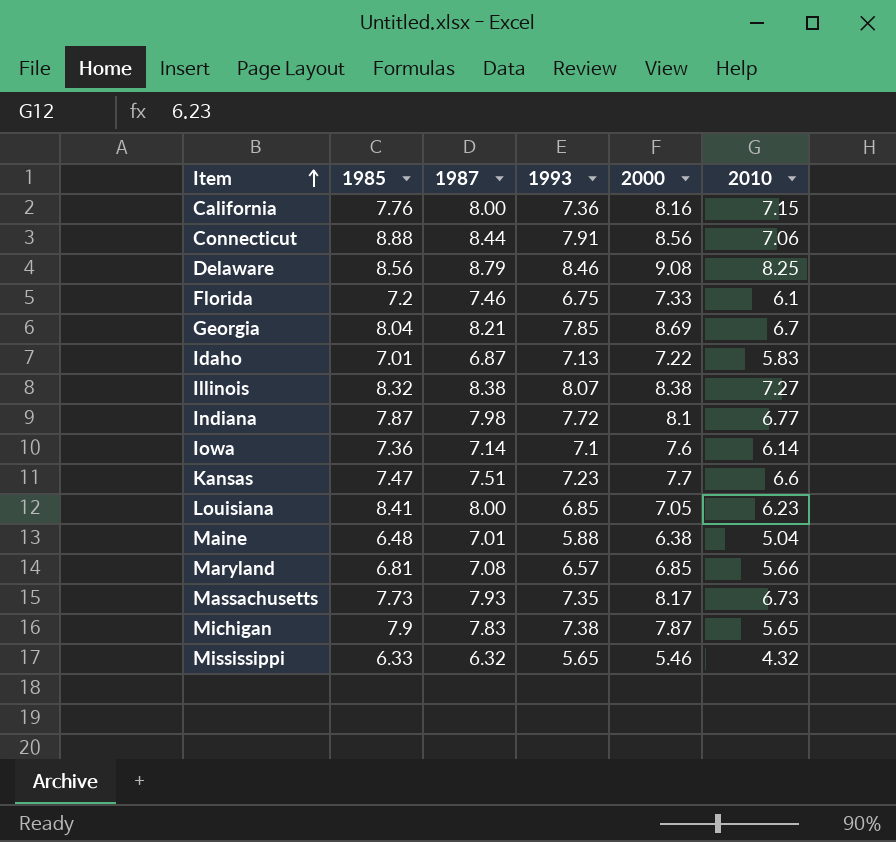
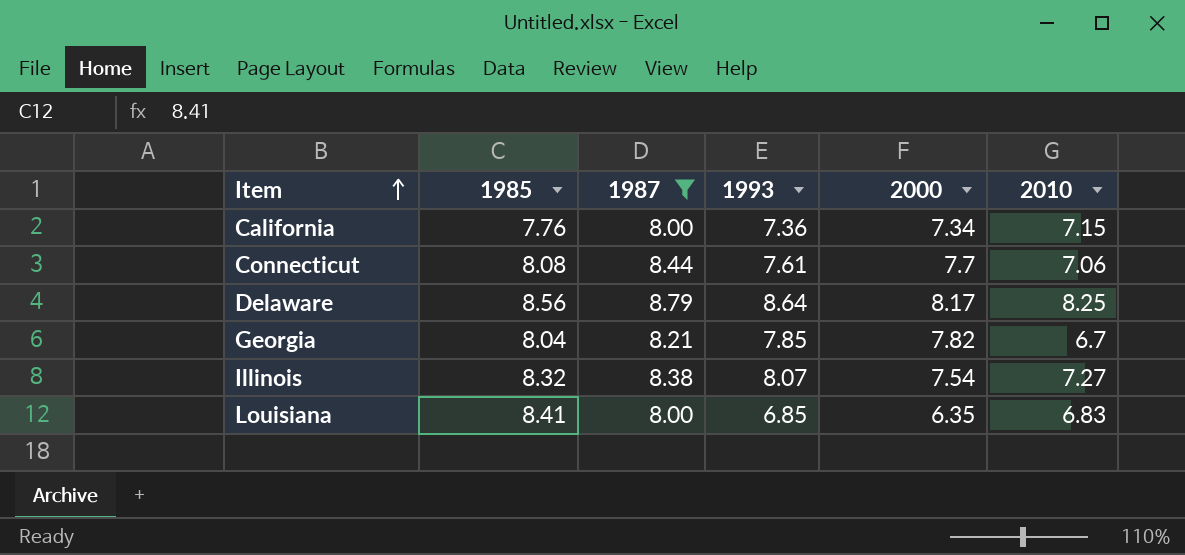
filter: none -> 1987 >= 8.00
California | 2000: 8.16 -> 7.34
Connecticut | 1985: 8.88 -> 8.08
Connecticut | 1993: 7.91 -> 7.61
Connecticut | 2000: 8.56 -> 7.7
Delaware | 1993: 8.46 -> 8.64
Delaware | 2000: 9.08 -> 8.17
Georgia | 2000: 8.69 -> 7.82
Illinois | 2000: 8.38 -> 7.54
Louisiana | 2000: 7.05 -> 6.35
Louisiana | 2010: 6.23 -> 6.83

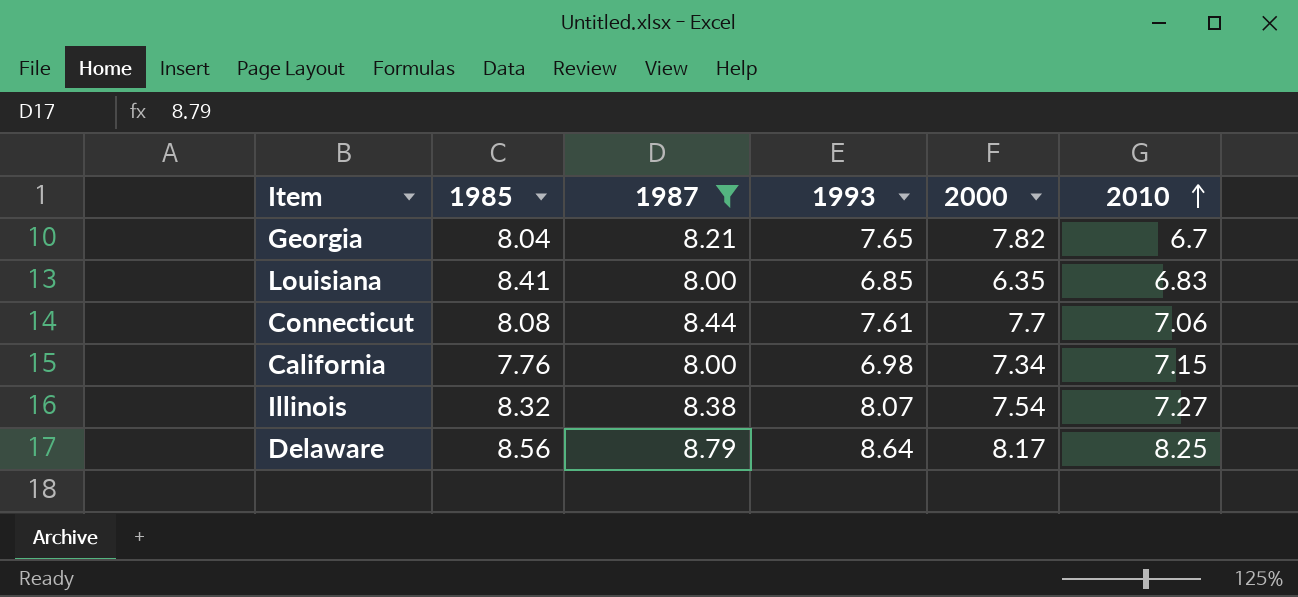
row order: Item ascending -> 2010 ascending
Georgia | 1993: 7.85 -> 7.65
California | 1993: 7.36 -> 6.98

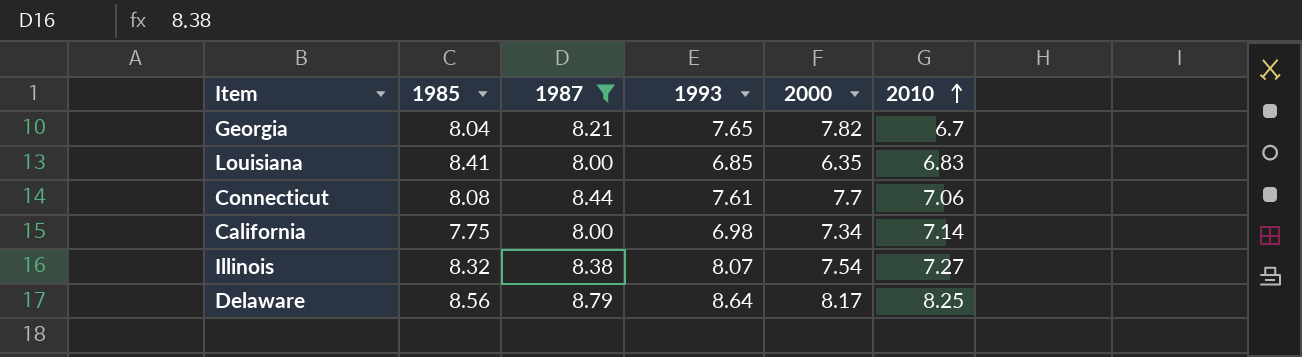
California | 1985: 7.76 -> 7.75
California | 2010: 7.15 -> 7.14

